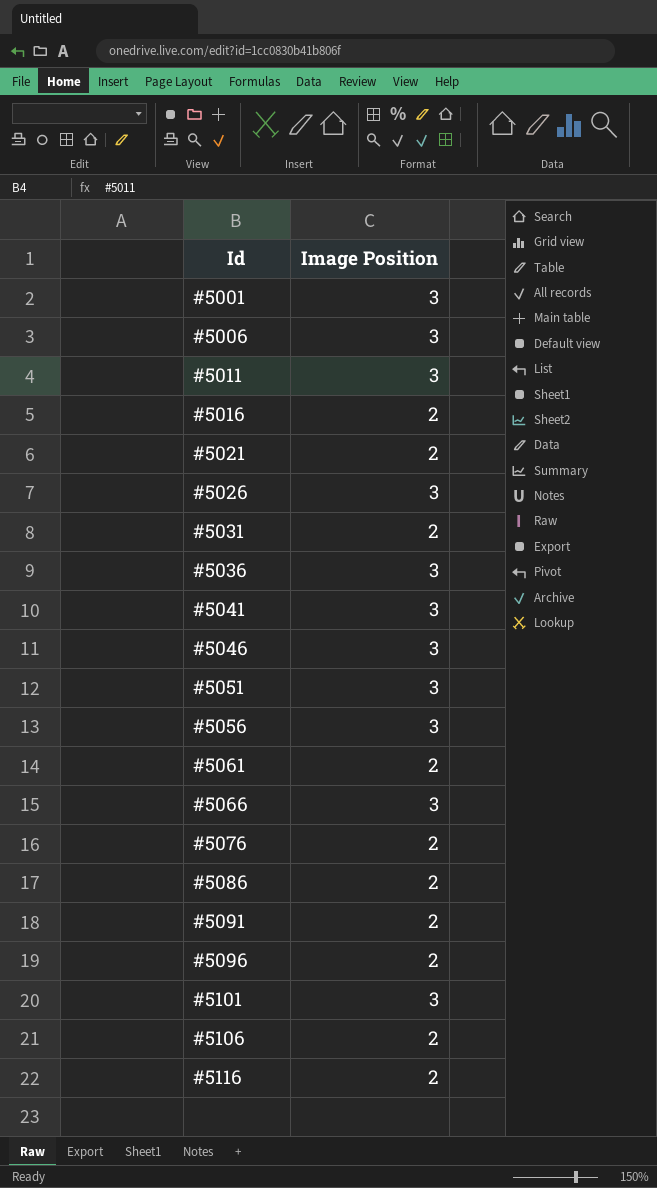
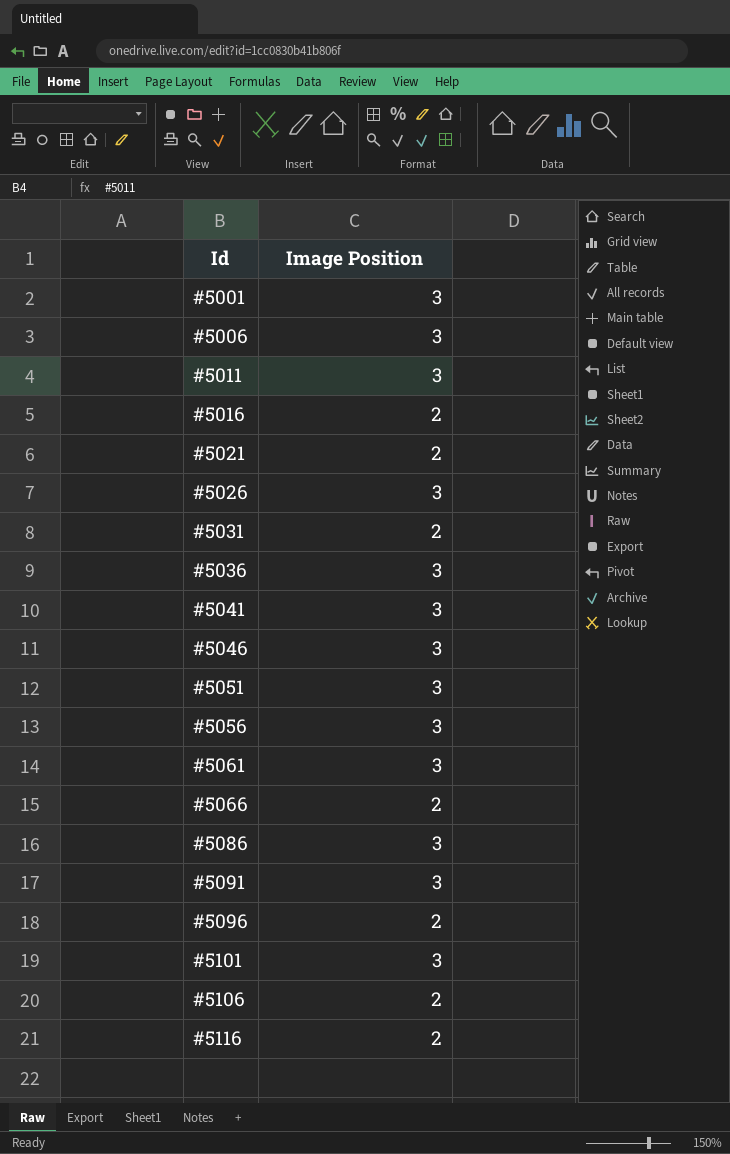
row #5076: 2 -> none
#5061 | Image Position: 2 -> 3
#5066 | Image Position: 3 -> 2
#5086 | Image Position: 2 -> 3
#5091 | Image Position: 2 -> 3

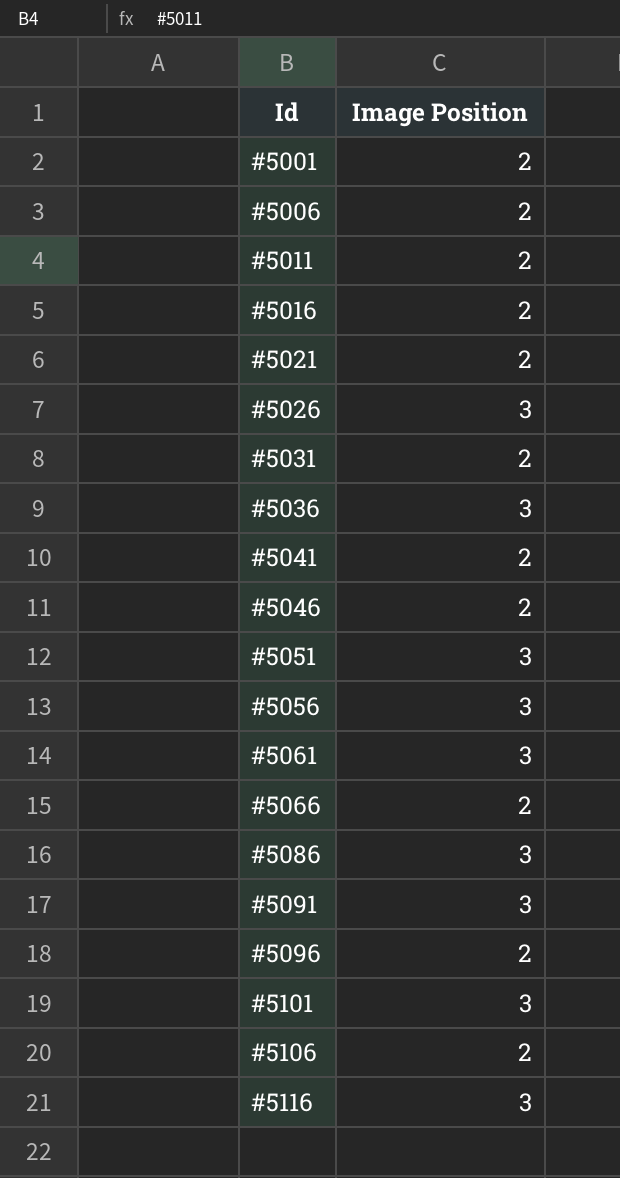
#5001 | Image Position: 3 -> 2
#5006 | Image Position: 3 -> 2
#5011 | Image Position: 3 -> 2
#5041 | Image Position: 3 -> 2
#5046 | Image Position: 3 -> 2
#5116 | Image Position: 2 -> 3

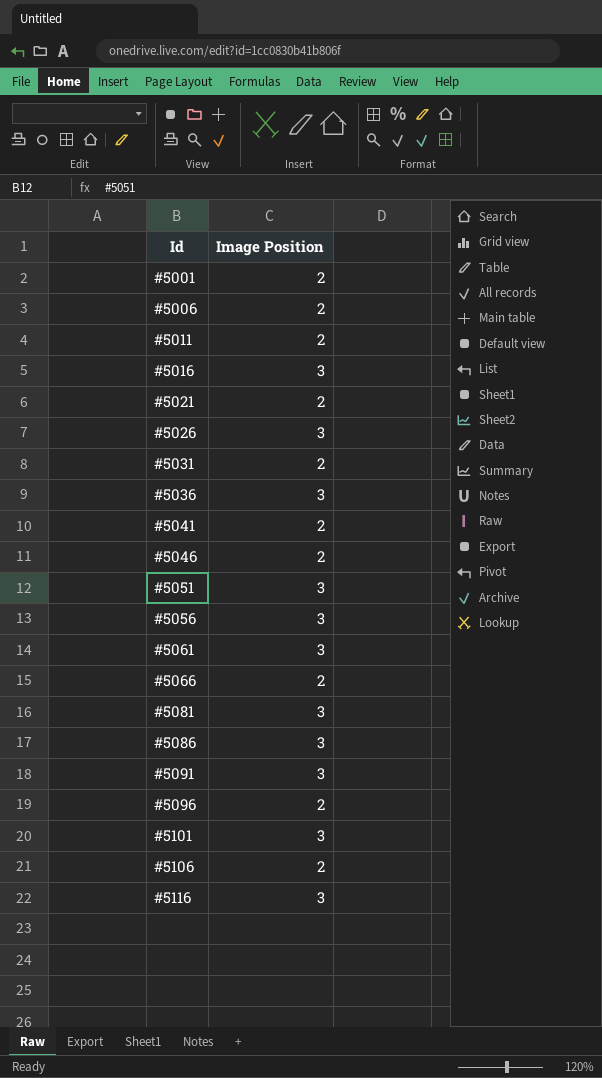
#5016 | Image Position: 2 -> 3
row #5081: none -> 3

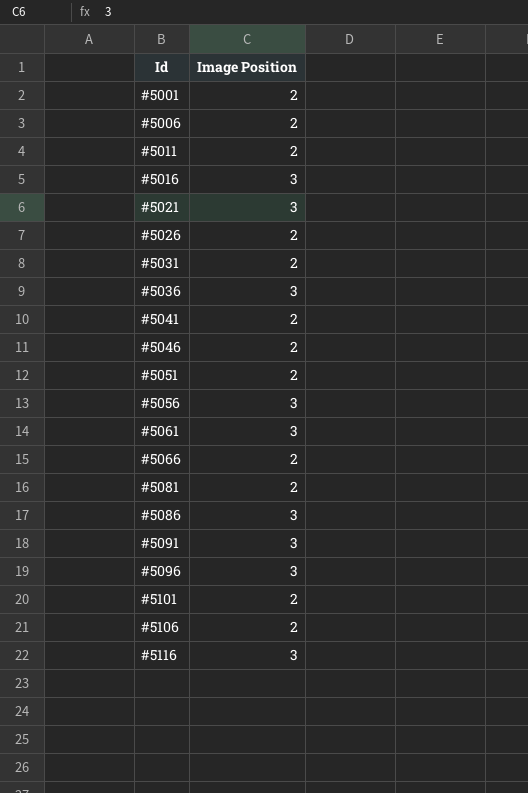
#5021 | Image Position: 2 -> 3
#5026 | Image Position: 3 -> 2
#5051 | Image Position: 3 -> 2
#5081 | Image Position: 3 -> 2
#5096 | Image Position: 2 -> 3
#5101 | Image Position: 3 -> 2

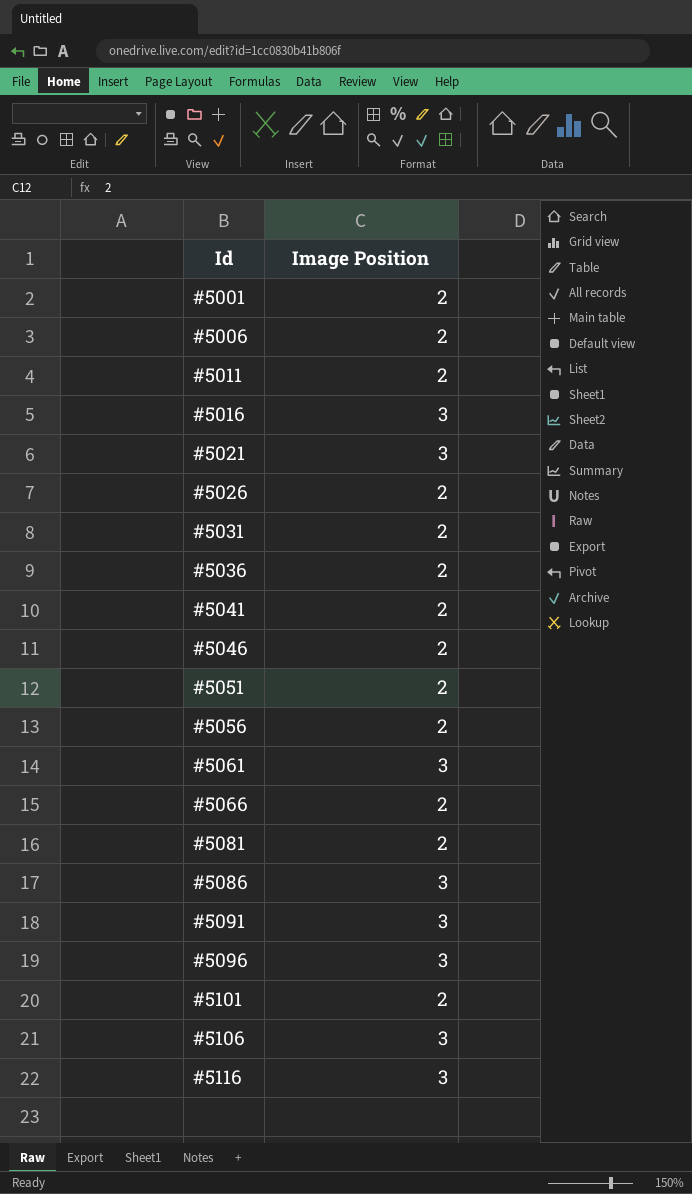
#5036 | Image Position: 3 -> 2
#5056 | Image Position: 3 -> 2
#5106 | Image Position: 2 -> 3

